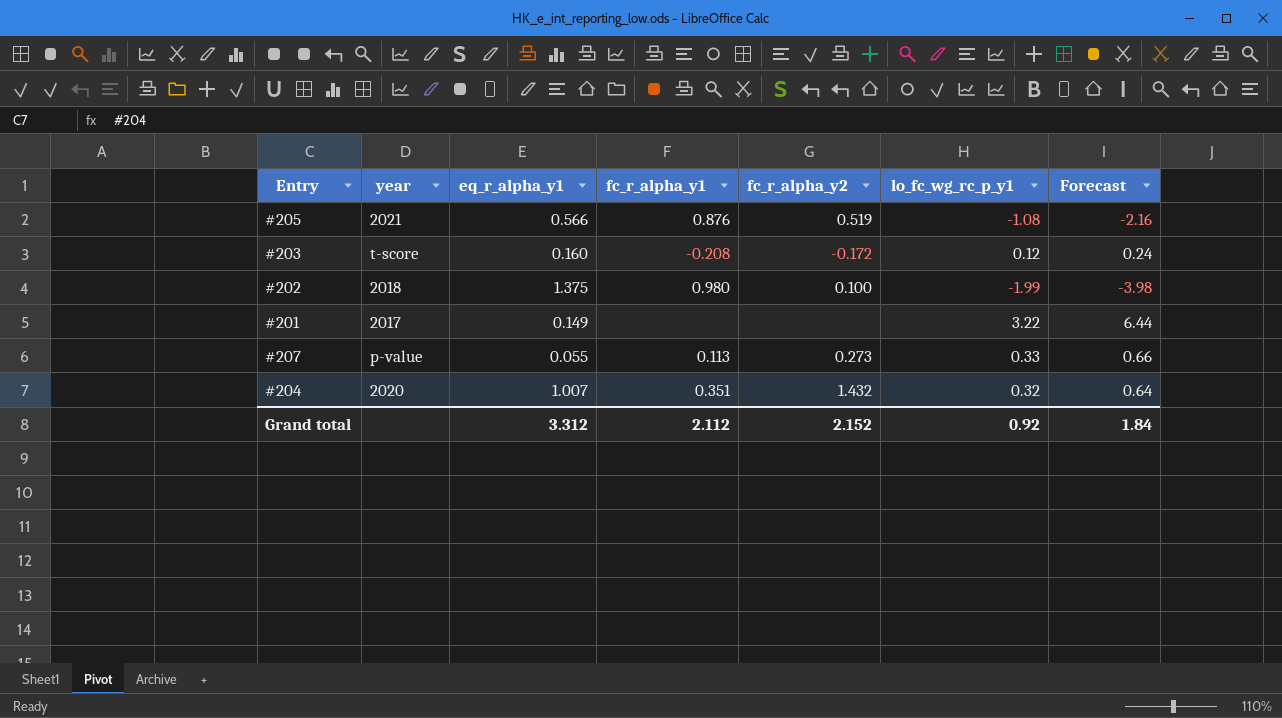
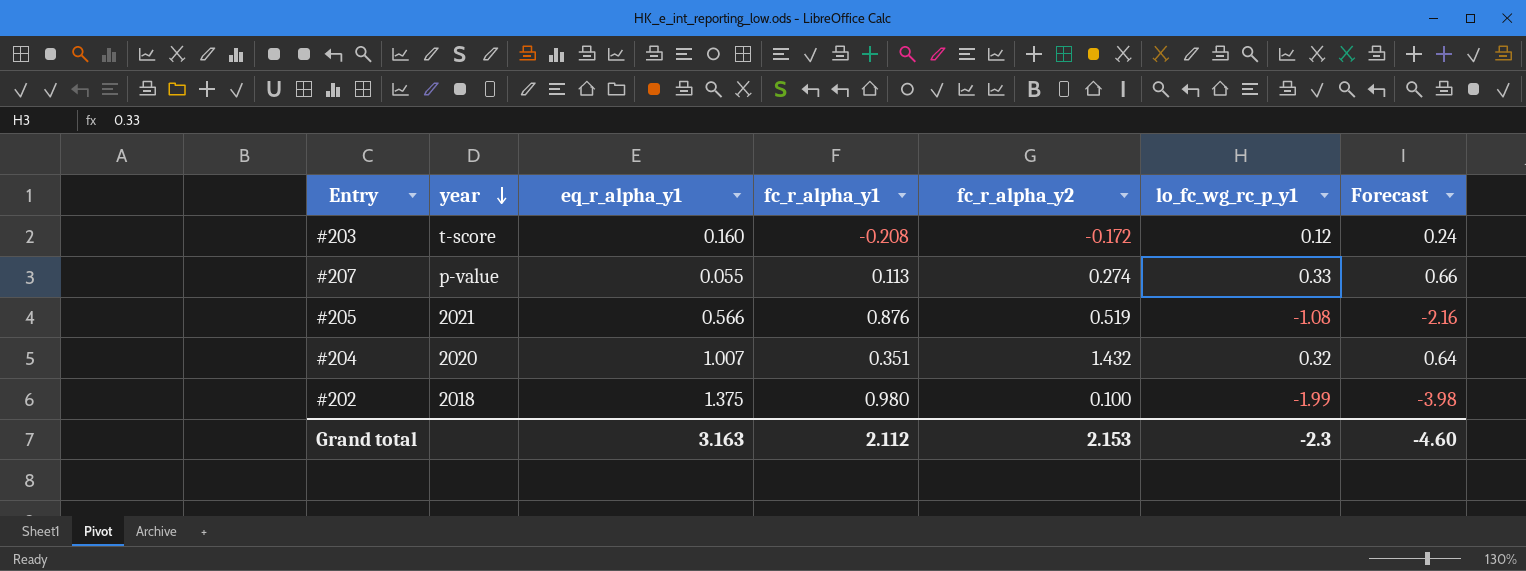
row order: none -> year descending
row #201: 2017 | 0.149 | none | none | 3.22 | 6.44 -> none
#207 | fc_r_alpha_y2: 0.273 -> 0.274
Grand total | eq_r_alpha_y1: 3.312 -> 3.163
Grand total | fc_r_alpha_y2: 2.152 -> 2.153
Grand total | lo_fc_wg_rc_p_y1: 0.92 -> -2.3
Grand total | Forecast: 1.84 -> -4.60

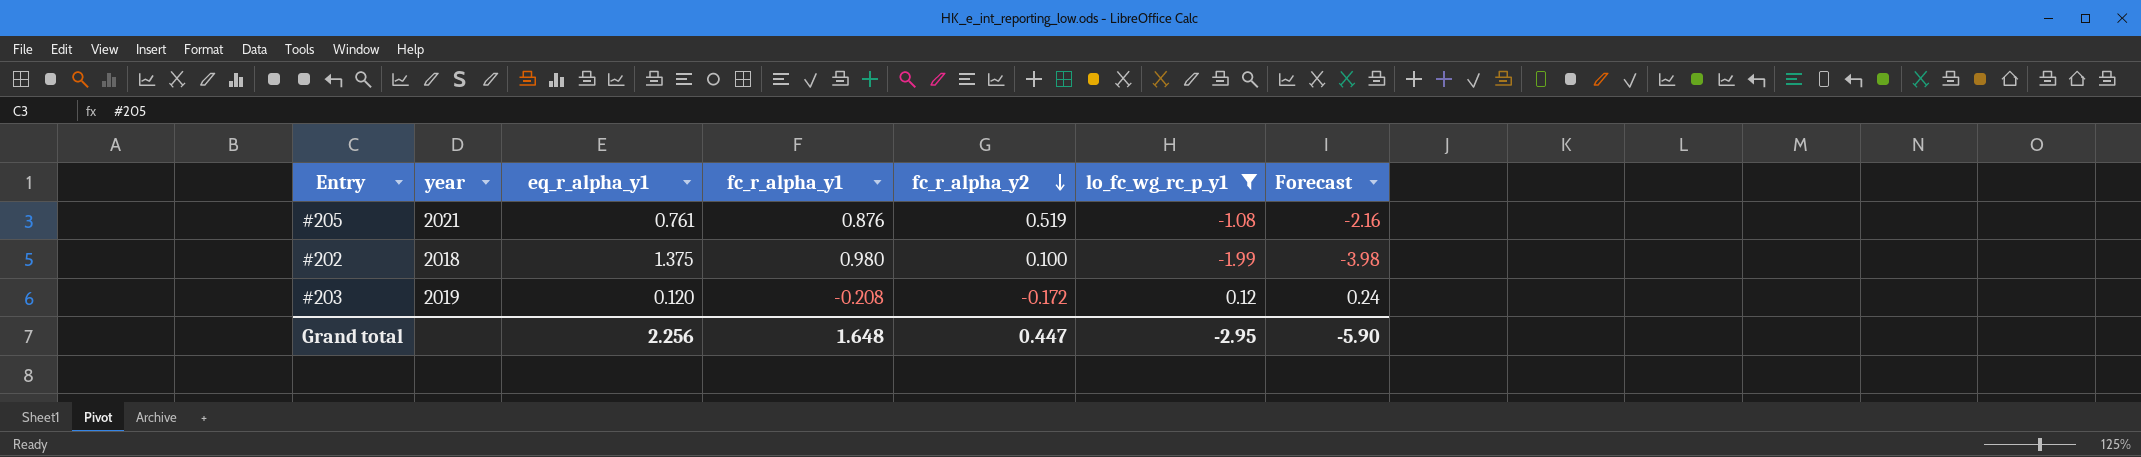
filter: none -> lo_fc_wg_rc_p_y1 <= 0.12
row order: year descending -> fc_r_alpha_y2 descending
#205 | eq_r_alpha_y1: 0.566 -> 0.761
#203 | year: t-score -> 2019
#203 | eq_r_alpha_y1: 0.160 -> 0.120
Grand total | eq_r_alpha_y1: 3.163 -> 2.256
Grand total | fc_r_alpha_y1: 2.112 -> 1.648
Grand total | fc_r_alpha_y2: 2.153 -> 0.447
Grand total | lo_fc_wg_rc_p_y1: -2.3 -> -2.95
Grand total | Forecast: -4.60 -> -5.90

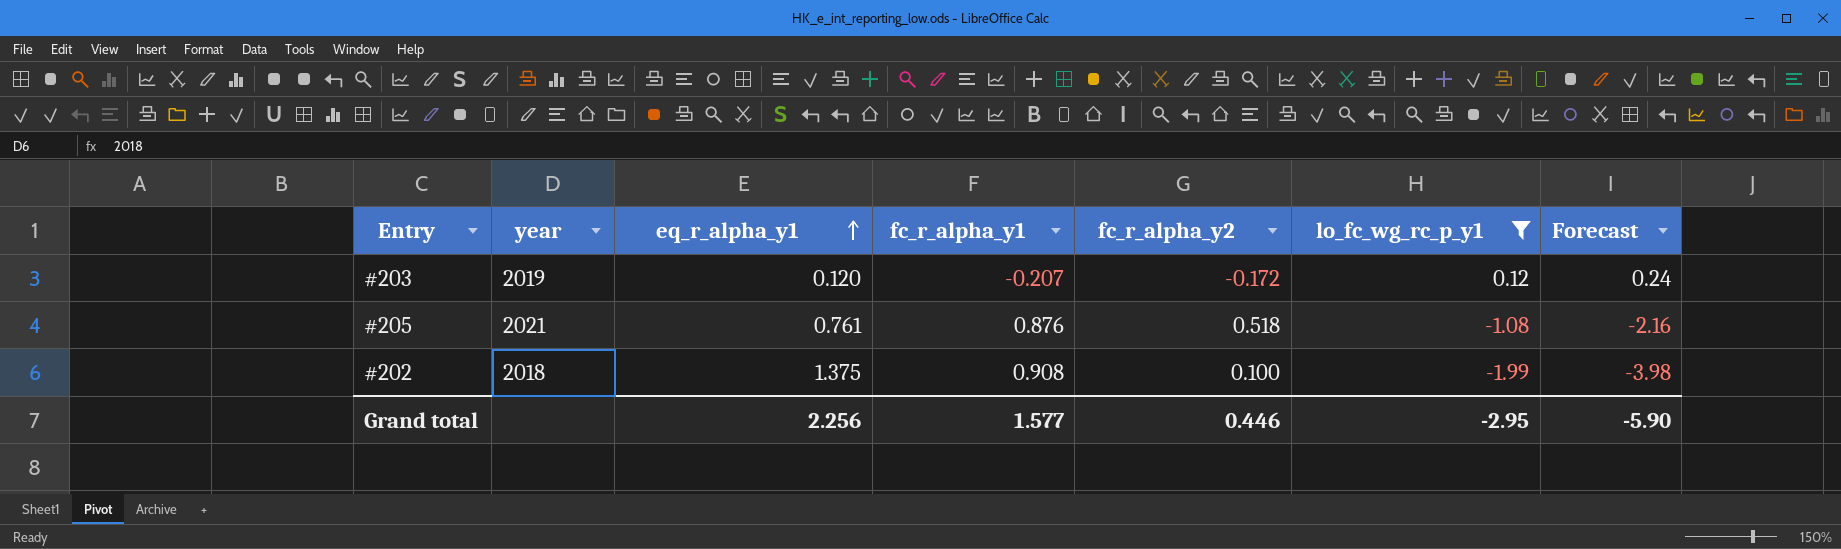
row order: fc_r_alpha_y2 descending -> eq_r_alpha_y1 ascending
#203 | fc_r_alpha_y1: -0.208 -> -0.207
#205 | fc_r_alpha_y2: 0.519 -> 0.518
#202 | fc_r_alpha_y1: 0.980 -> 0.908
Grand total | fc_r_alpha_y1: 1.648 -> 1.577
Grand total | fc_r_alpha_y2: 0.447 -> 0.446

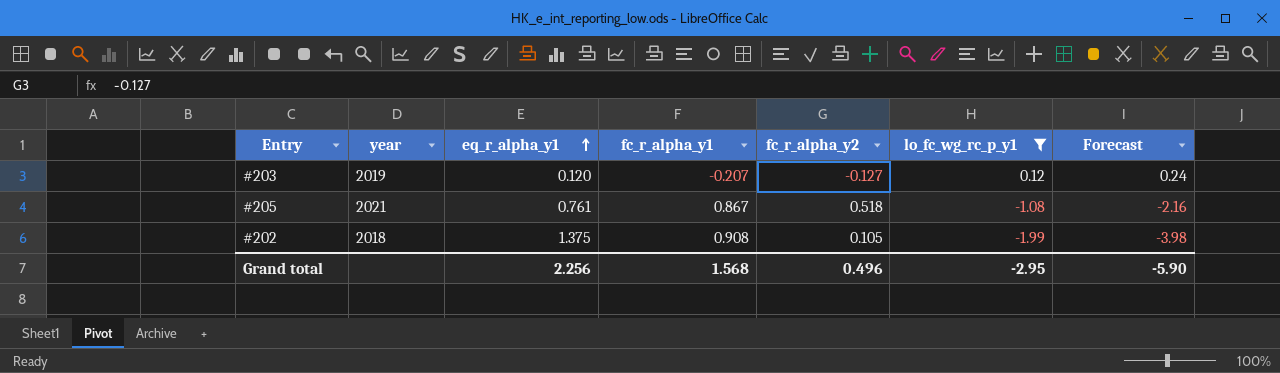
#203 | fc_r_alpha_y2: -0.172 -> -0.127
#205 | fc_r_alpha_y1: 0.876 -> 0.867
#202 | fc_r_alpha_y2: 0.100 -> 0.105
Grand total | fc_r_alpha_y1: 1.577 -> 1.568
Grand total | fc_r_alpha_y2: 0.446 -> 0.496

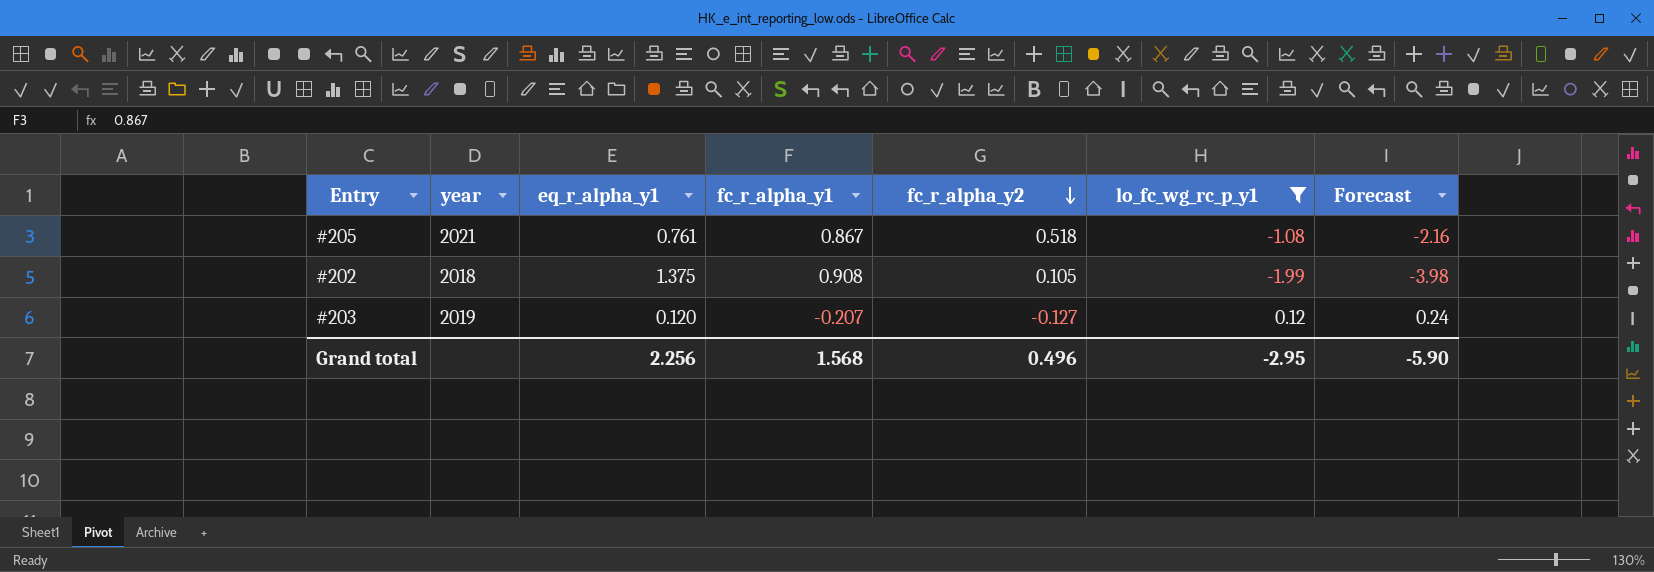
row order: eq_r_alpha_y1 ascending -> fc_r_alpha_y2 descending

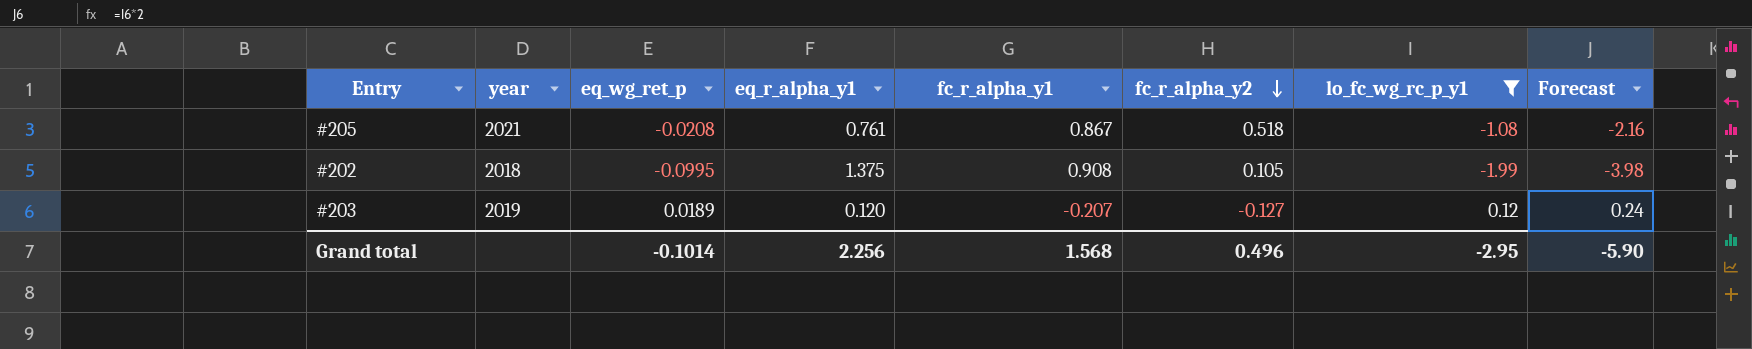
column eq_wg_ret_p | position: none -> 3

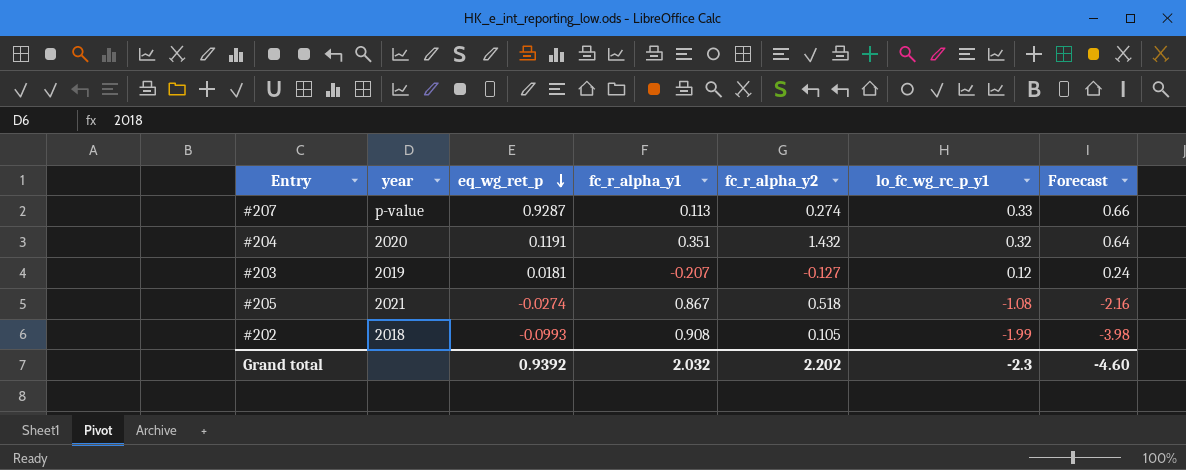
filter: lo_fc_wg_rc_p_y1 <= 0.12 -> none
row order: fc_r_alpha_y2 descending -> eq_wg_ret_p descending
column eq_r_alpha_y1 | position: 4 -> none
#203 | eq_wg_ret_p: 0.0189 -> 0.0181
#205 | eq_wg_ret_p: -0.0208 -> -0.0274
#202 | eq_wg_ret_p: -0.0995 -> -0.0993
Grand total | eq_wg_ret_p: -0.1014 -> 0.9392
Grand total | fc_r_alpha_y1: 1.568 -> 2.032
Grand total | fc_r_alpha_y2: 0.496 -> 2.202
Grand total | lo_fc_wg_rc_p_y1: -2.95 -> -2.3
Grand total | Forecast: -5.90 -> -4.60

